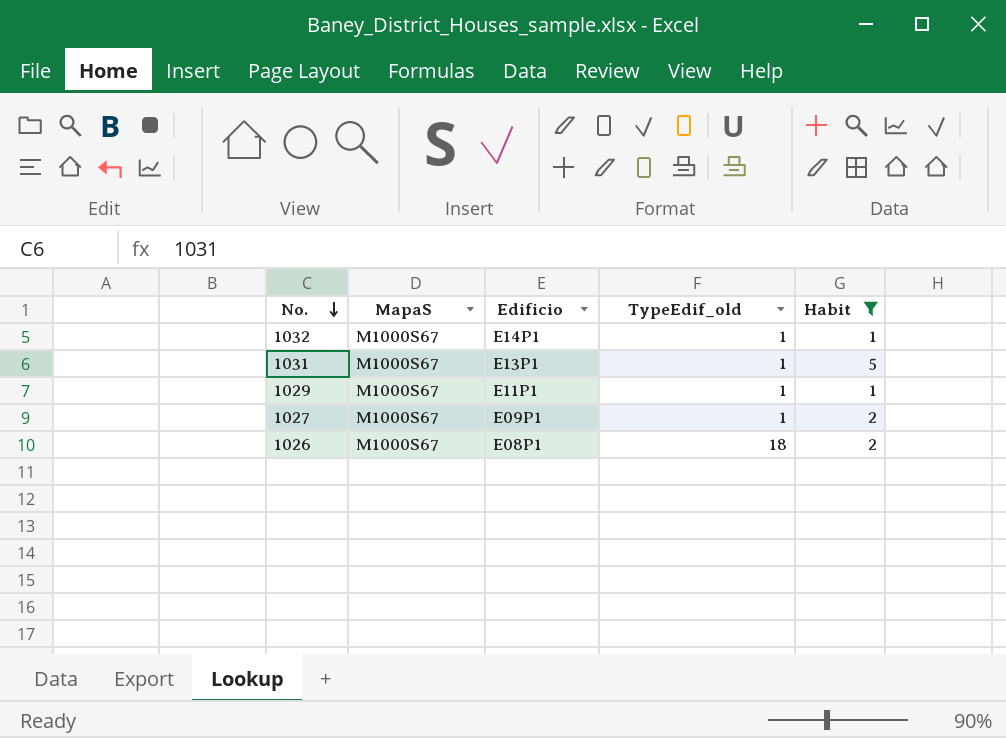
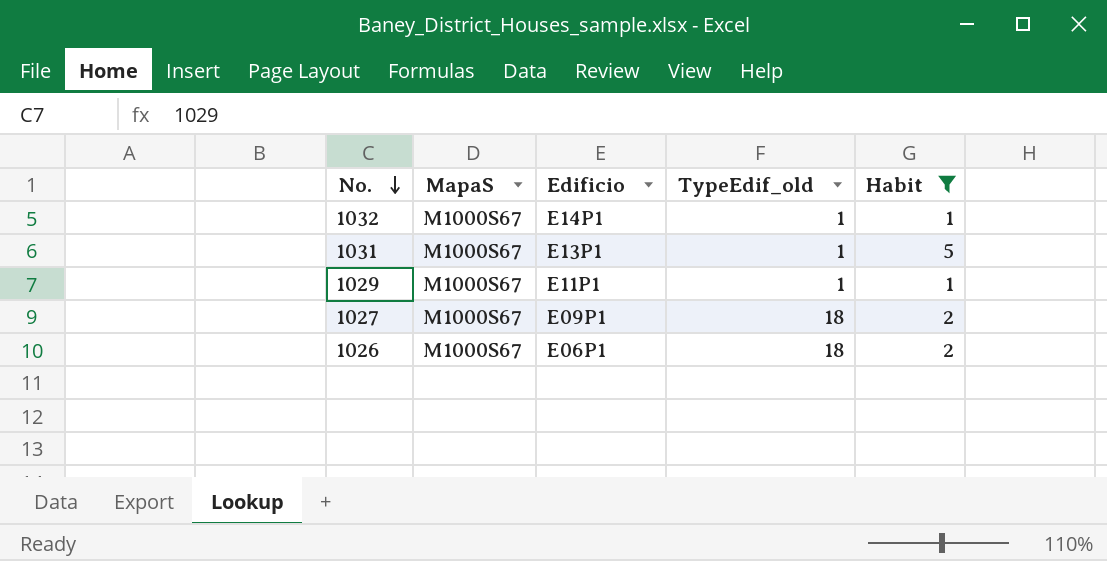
1027 | TypeEdif_old: 1 -> 18
1026 | Edificio: E08P1 -> E06P1

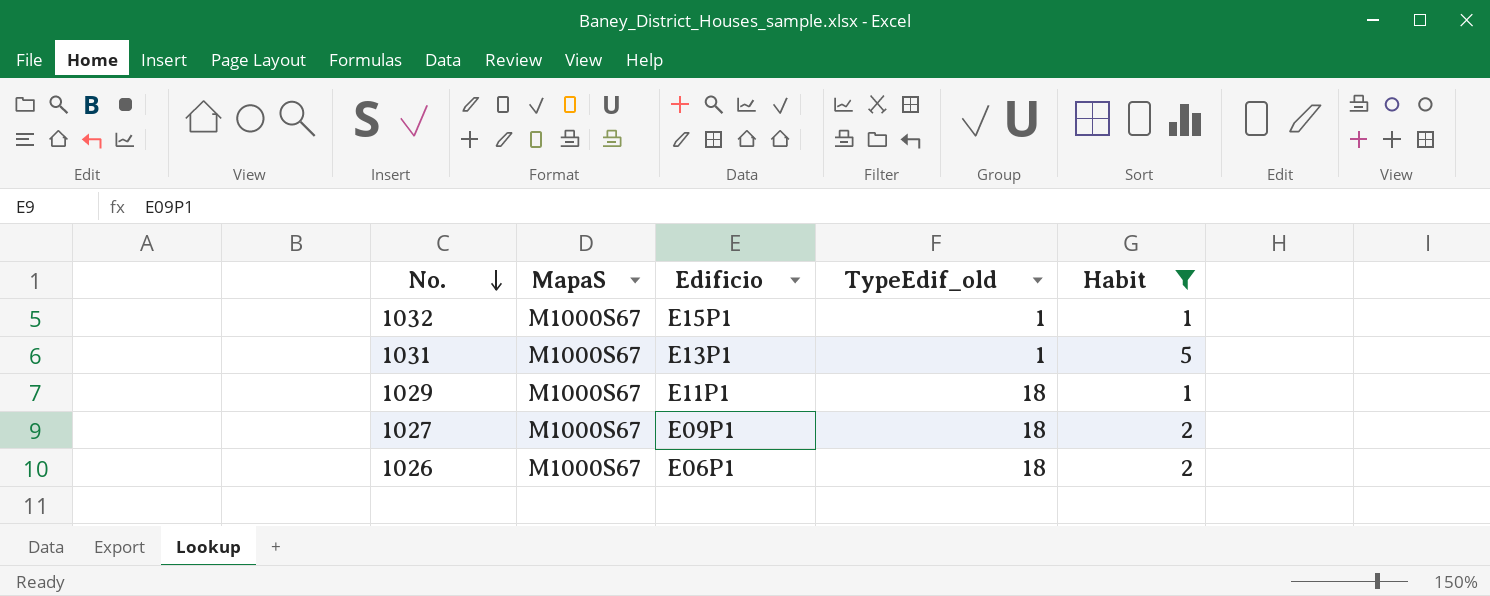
1032 | Edificio: E14P1 -> E15P1
1029 | TypeEdif_old: 1 -> 18

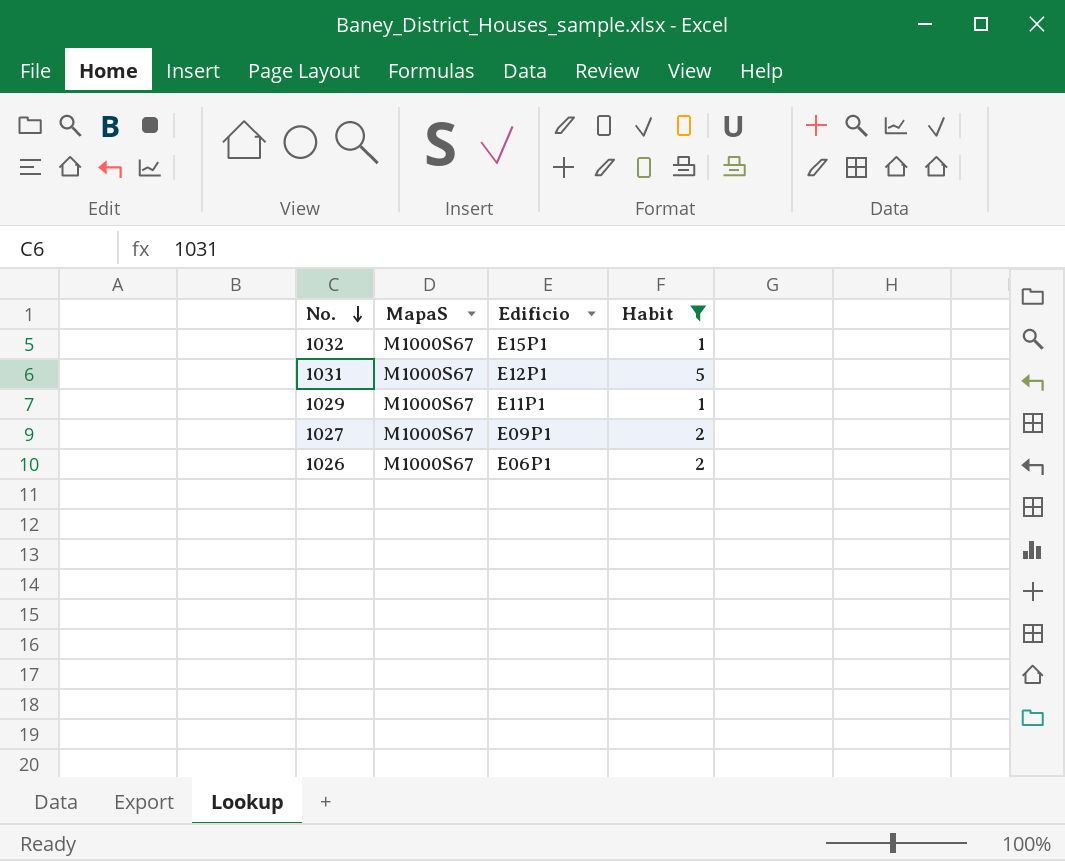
column TypeEdif_old | position: 4 -> none
1031 | Edificio: E13P1 -> E12P1

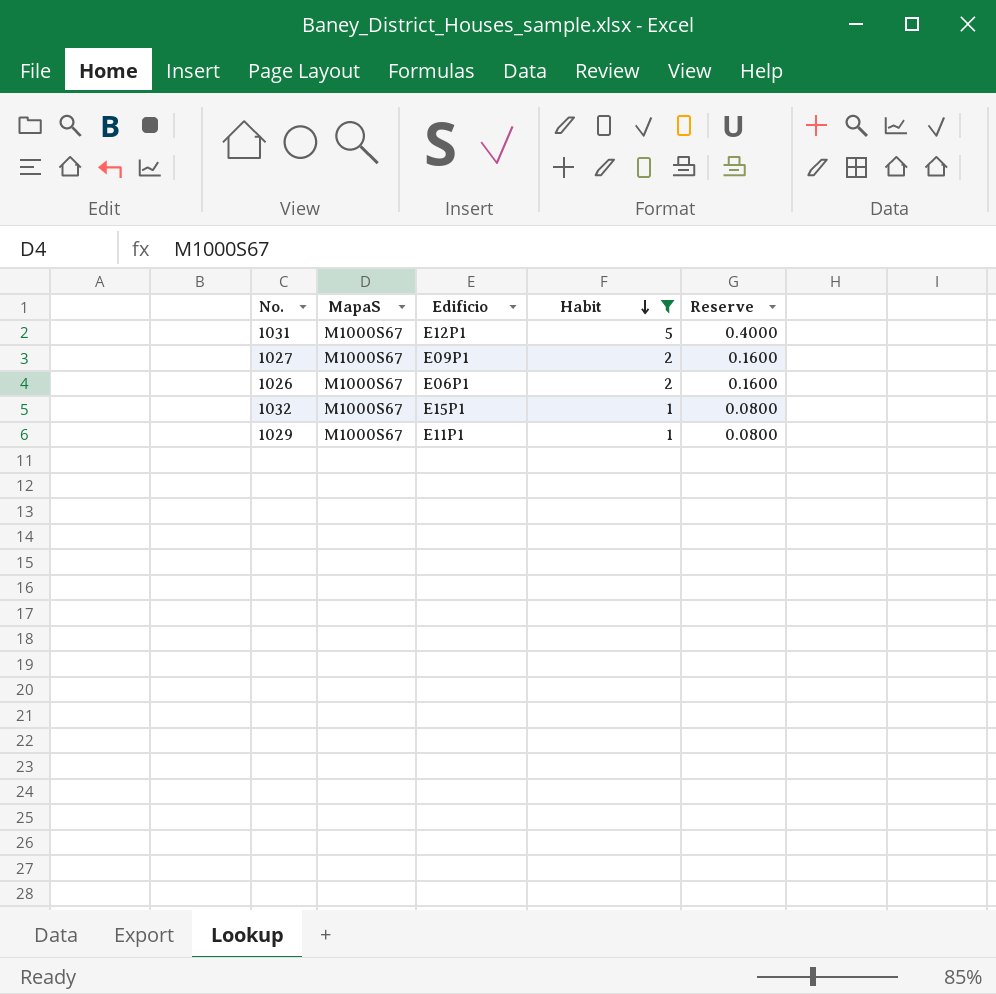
row order: No. descending -> Habit descending
column Reserve | formula: none -> [Habit] * 0.08

